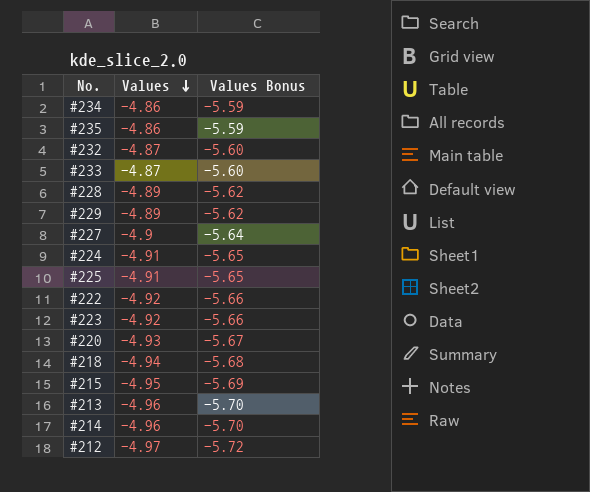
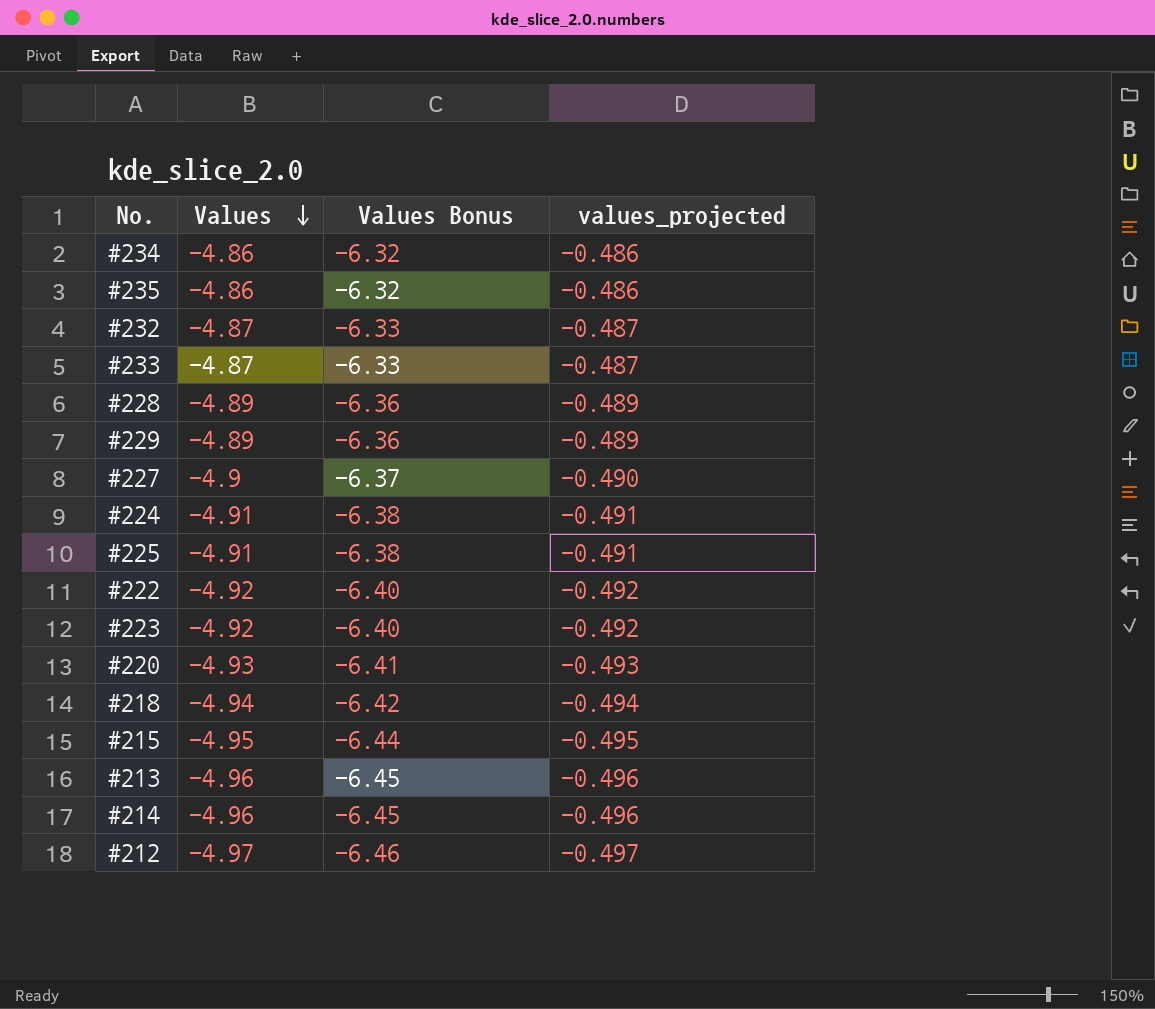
column Values Bonus | formula: [Values] * 1.15 -> [Values] * 1.3
column values_projected | formula: none -> [Values] * 0.1

